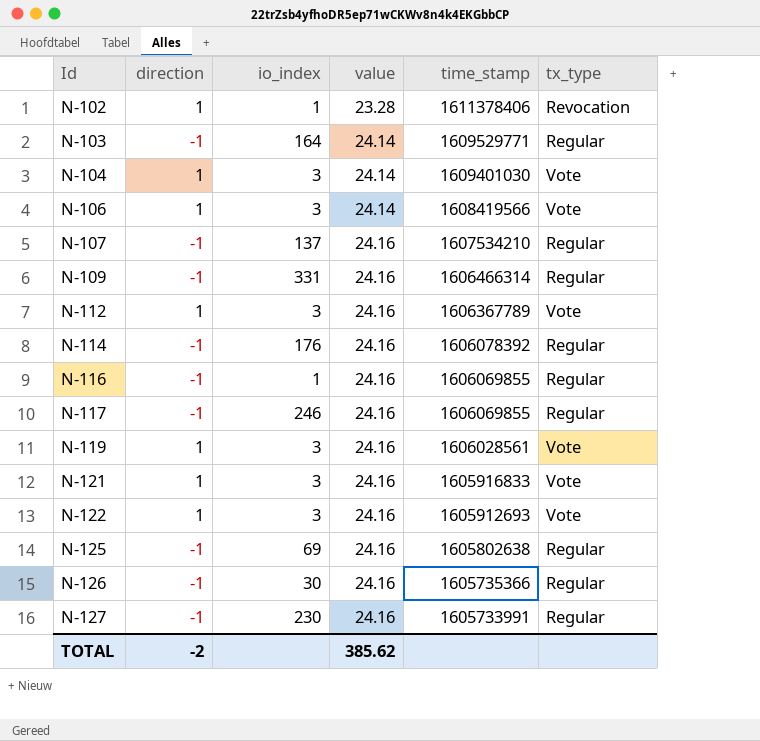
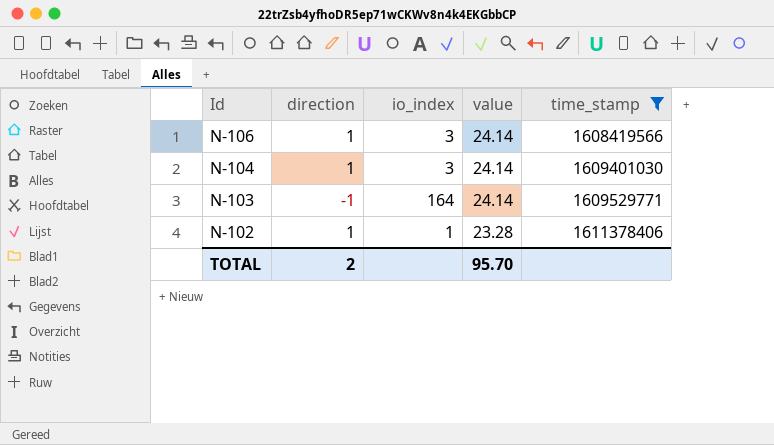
filter: none -> time_stamp >= 1608419566
row order: Id ascending -> Id descending
column tx_type | position: 6 -> none
TOTAL | direction: -2 -> 2
TOTAL | value: 385.62 -> 95.70

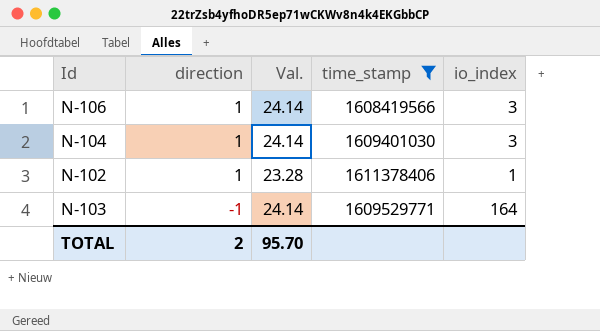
row order: Id descending -> direction descending
column name: value -> Val.
column io_index | position: 3 -> 5

